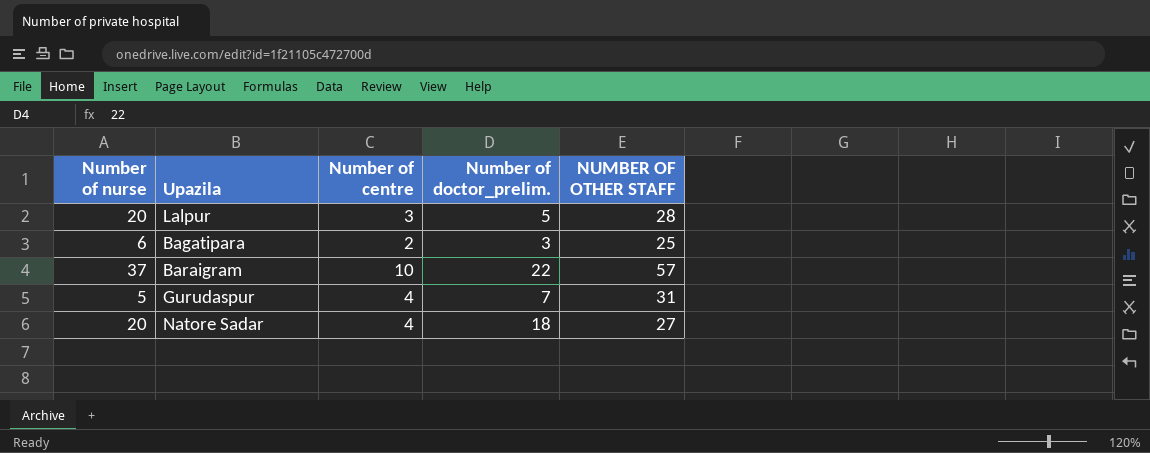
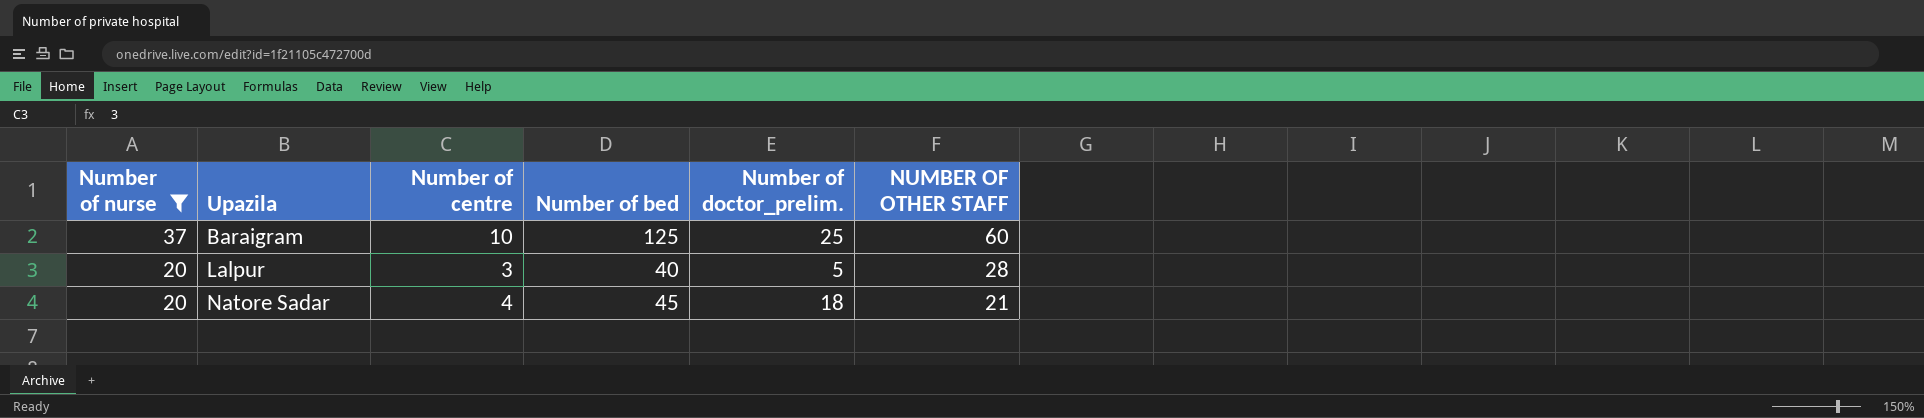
filter: none -> Number of nurse >= 20
row order: none -> Number of nurse descending
column Number of bed | position: none -> 4
Baraigram | Number of doctor_prelim.: 22 -> 25
Baraigram | NUMBER OF OTHER STAFF: 57 -> 60
Natore Sadar | NUMBER OF OTHER STAFF: 27 -> 21

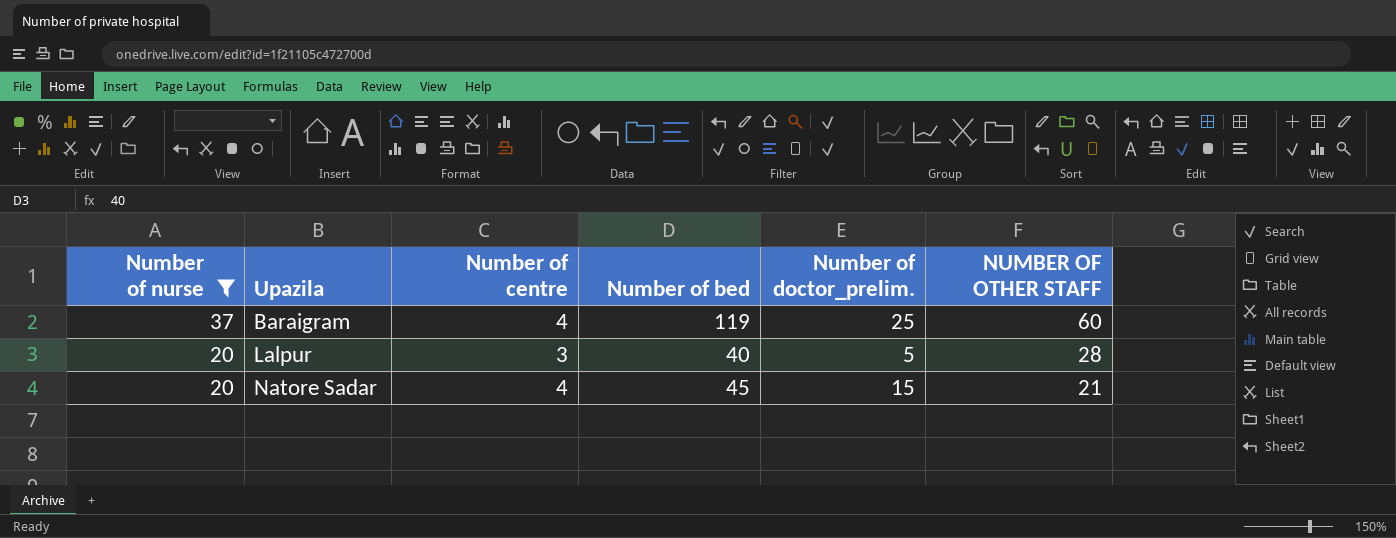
Baraigram | Number of centre: 10 -> 4
Baraigram | Number of bed: 125 -> 119
Natore Sadar | Number of doctor_prelim.: 18 -> 15

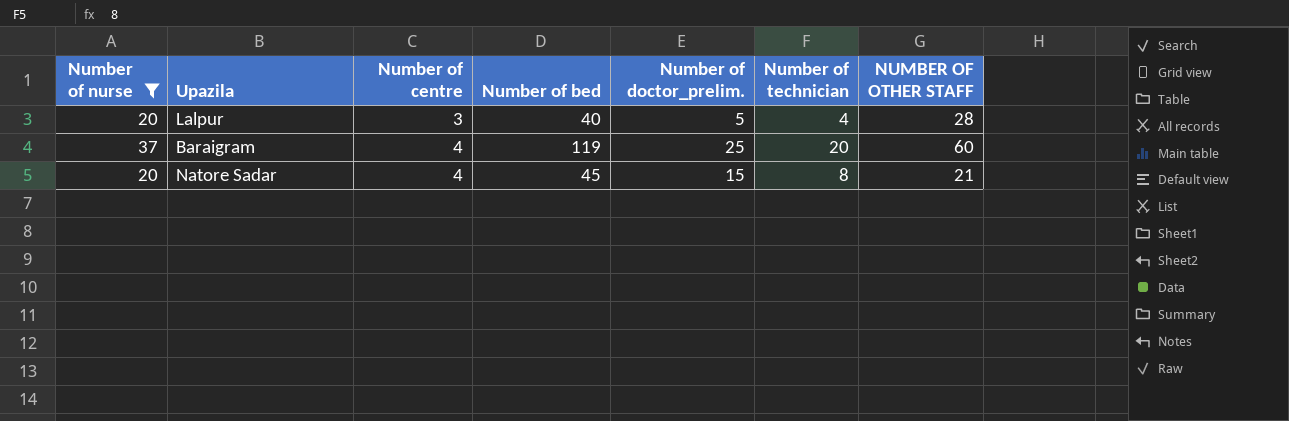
row order: Number of nurse descending -> Number of centre ascending
column Number of technician | position: none -> 6

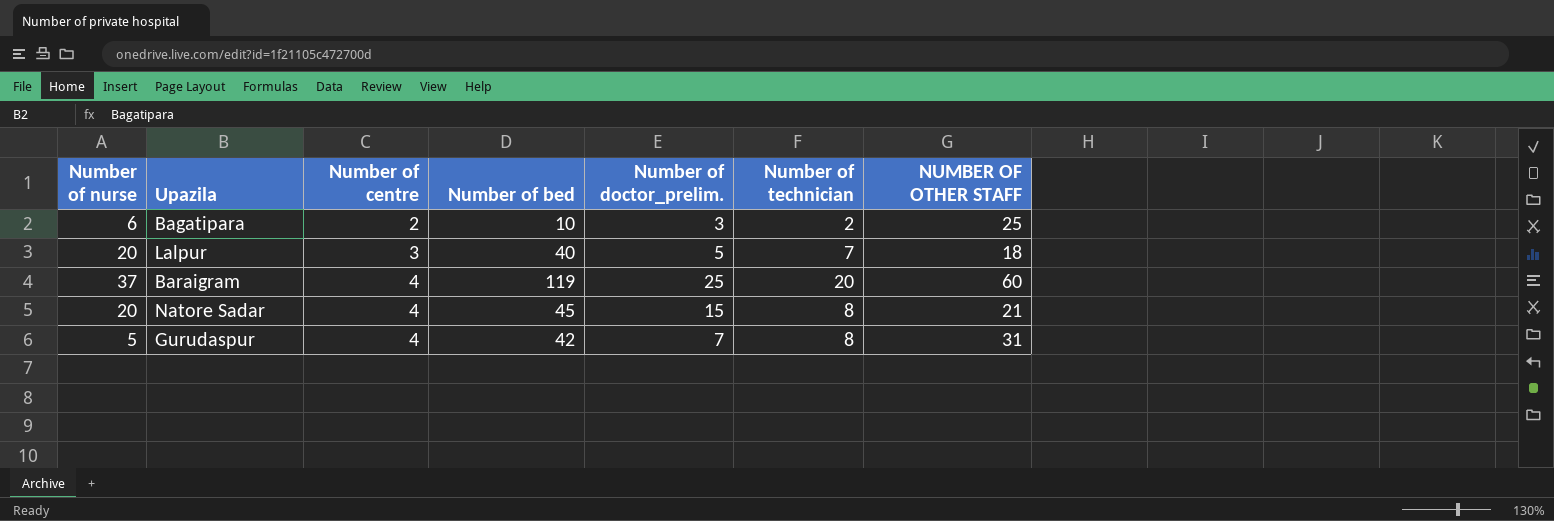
filter: Number of nurse >= 20 -> none
Lalpur | Number of technician: 4 -> 7
Lalpur | NUMBER OF OTHER STAFF: 28 -> 18

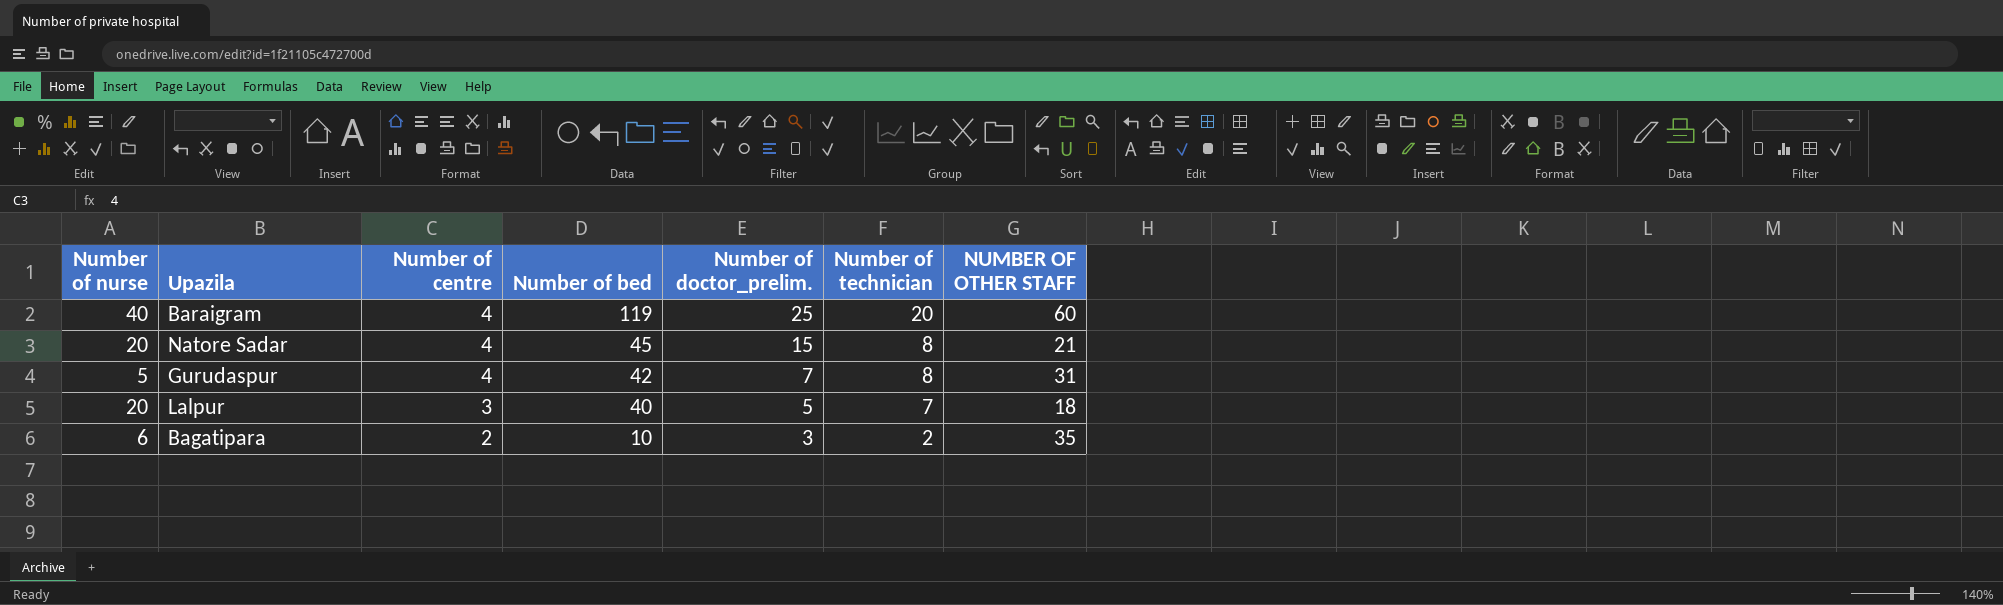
row order: Number of centre ascending -> Number of centre descending
Baraigram | Number of nurse: 37 -> 40
Bagatipara | NUMBER OF OTHER STAFF: 25 -> 35

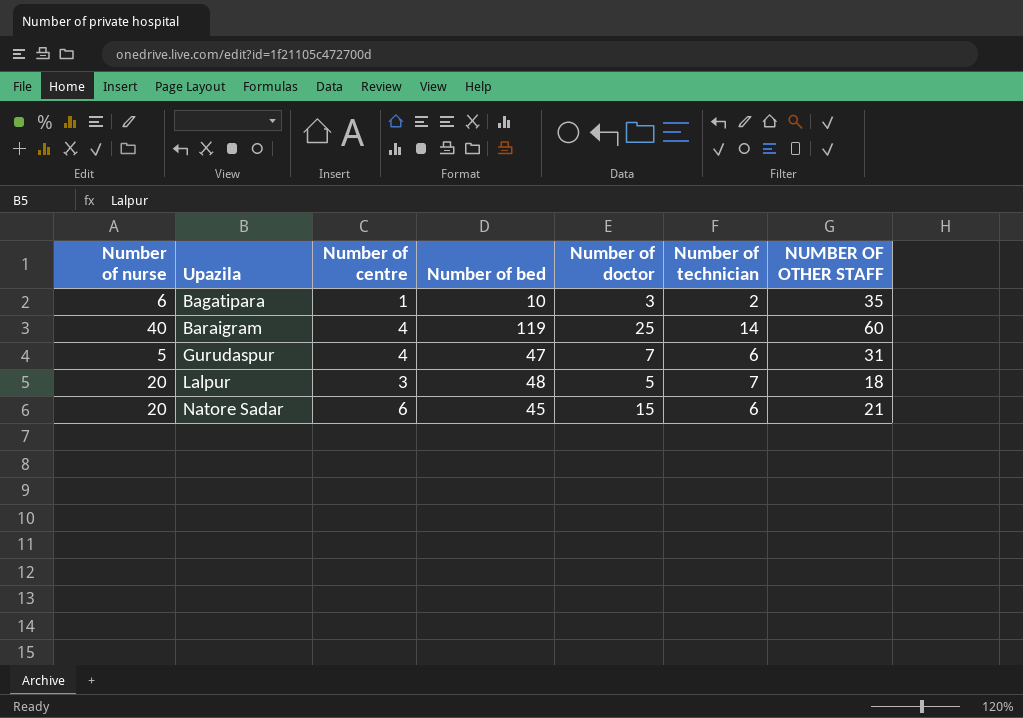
row order: Number of centre descending -> Upazila ascending
column name: Number of doctor_prelim. -> Number of doctor
Bagatipara | Number of centre: 2 -> 1
Baraigram | Number of technician: 20 -> 14
Gurudaspur | Number of bed: 42 -> 47
Gurudaspur | Number of technician: 8 -> 6
Lalpur | Number of bed: 40 -> 48
Natore Sadar | Number of centre: 4 -> 6
Natore Sadar | Number of technician: 8 -> 6

